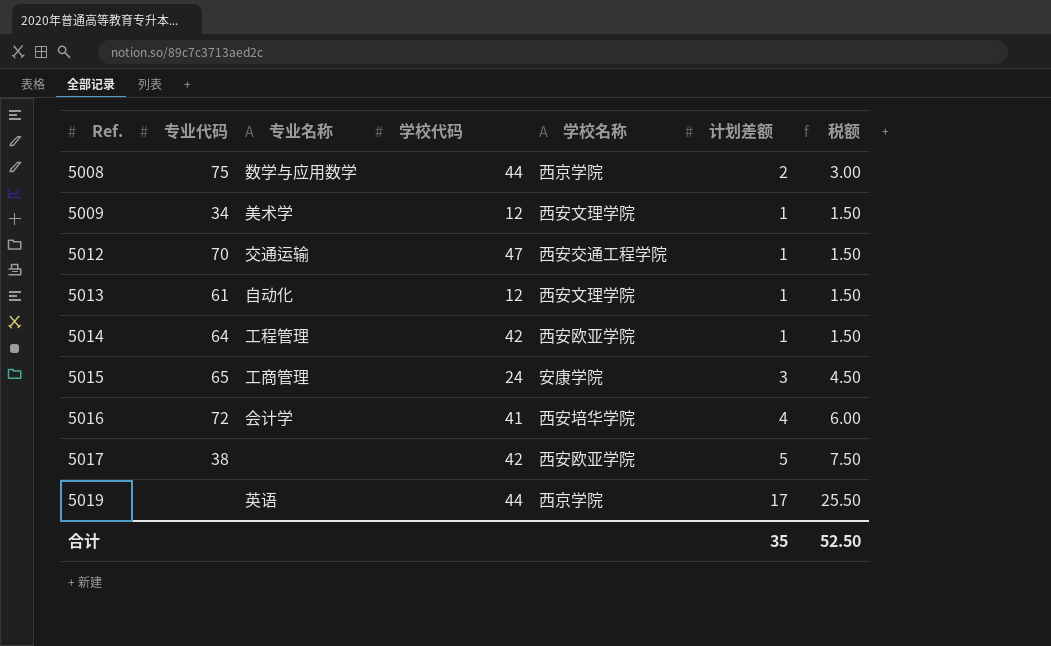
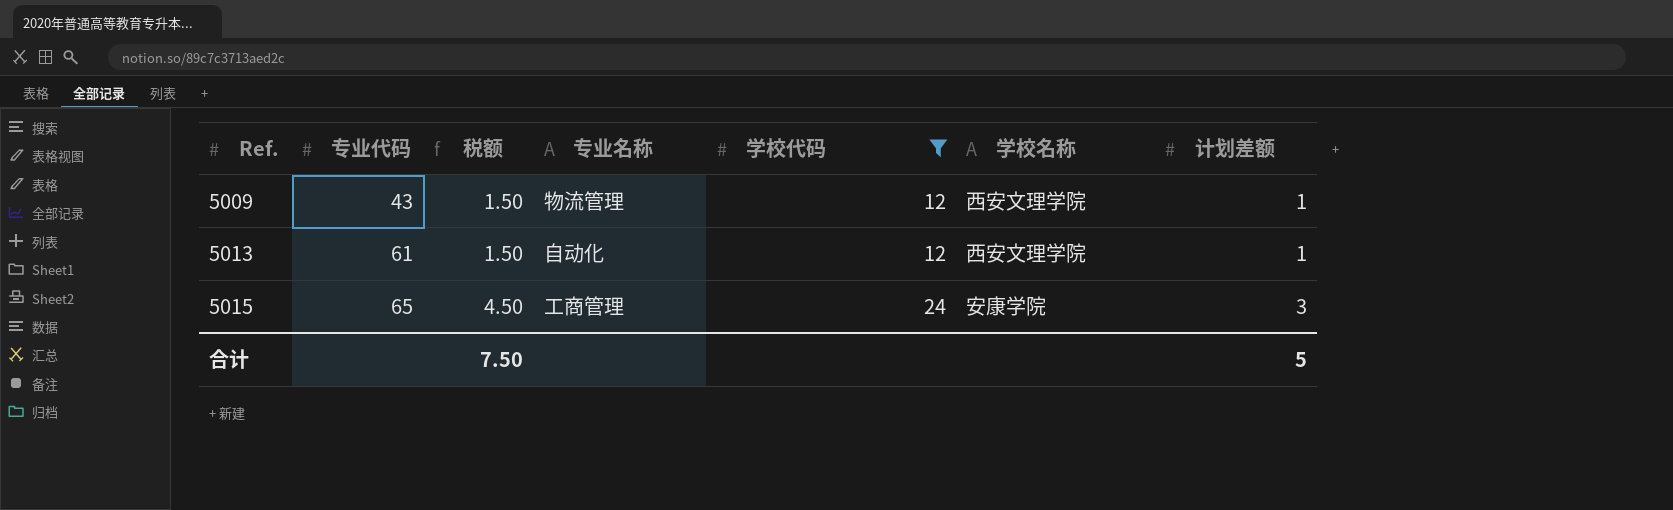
filter: none -> 学校代码 <= 24
column 税额 | position: 7 -> 3
5009 | 专业代码: 34 -> 43
5009 | 专业名称: 美术学 -> 物流管理
合计 | 税额: 52.50 -> 7.50
合计 | 计划差额: 35 -> 5

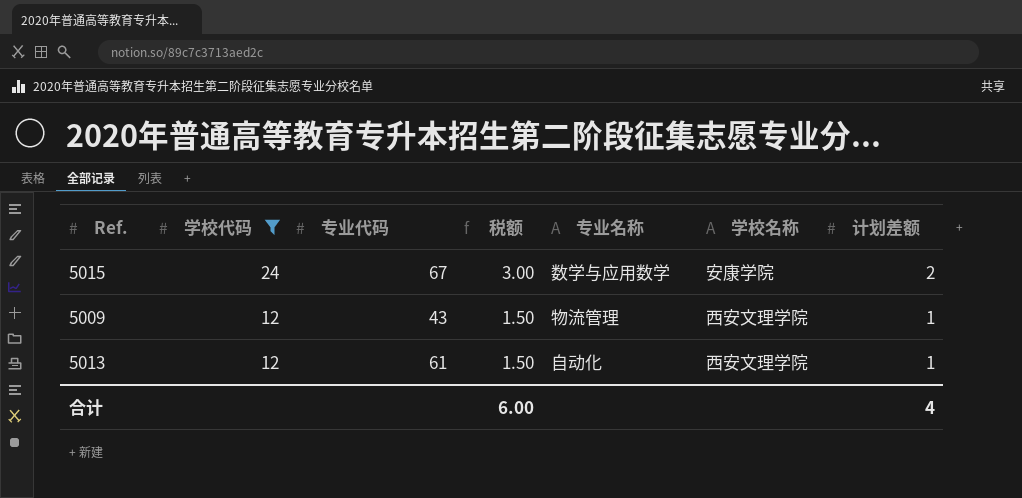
row order: Ref. ascending -> 学校代码 descending
column 学校代码 | position: 5 -> 2
5015 | 专业代码: 65 -> 67
5015 | 税额: 4.50 -> 3.00
5015 | 专业名称: 工商管理 -> 数学与应用数学
5015 | 计划差额: 3 -> 2
合计 | 税额: 7.50 -> 6.00
合计 | 计划差额: 5 -> 4

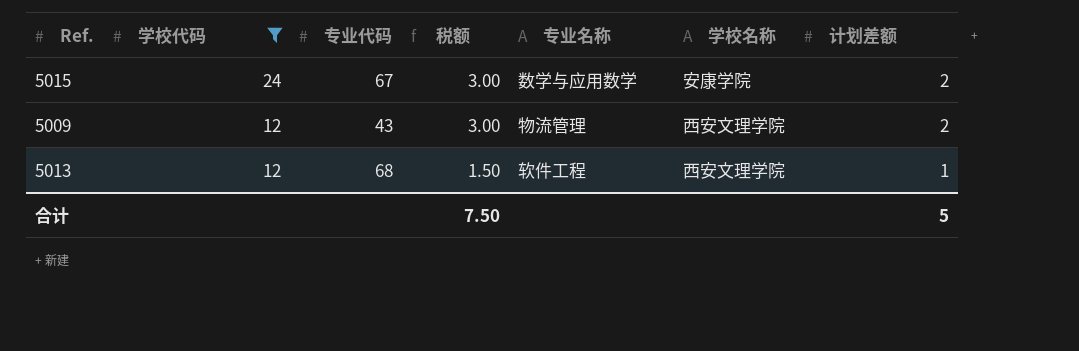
5009 | 税额: 1.50 -> 3.00
5009 | 计划差额: 1 -> 2
5013 | 专业代码: 61 -> 68
5013 | 专业名称: 自动化 -> 软件工程
合计 | 税额: 6.00 -> 7.50
合计 | 计划差额: 4 -> 5

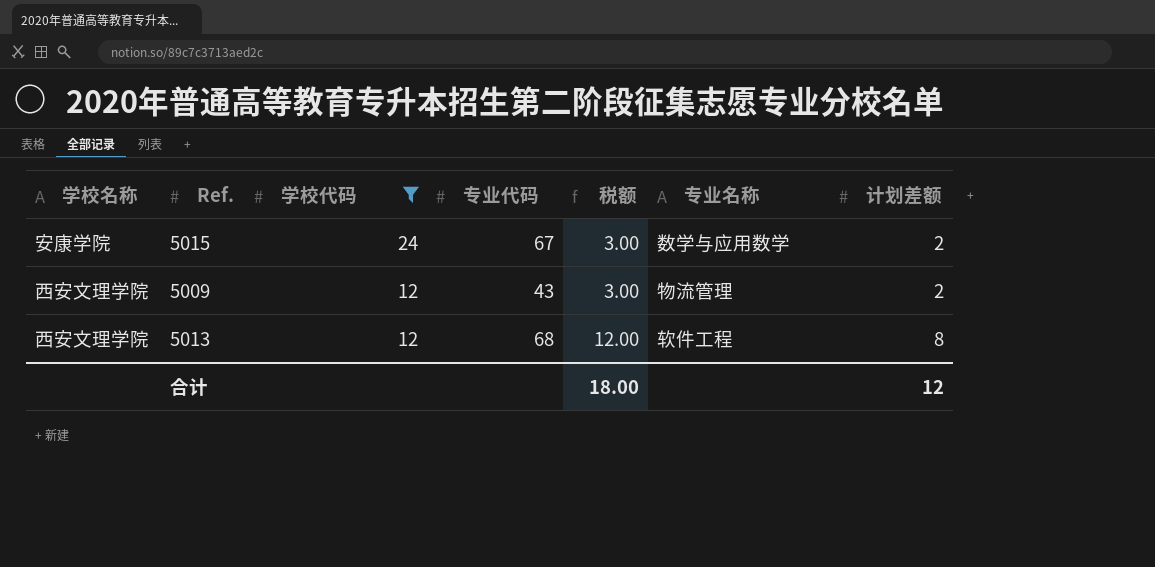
column 学校名称 | position: 6 -> 1
5013 | 税额: 1.50 -> 12.00
5013 | 计划差额: 1 -> 8
合计 | 税额: 7.50 -> 18.00
合计 | 计划差额: 5 -> 12

